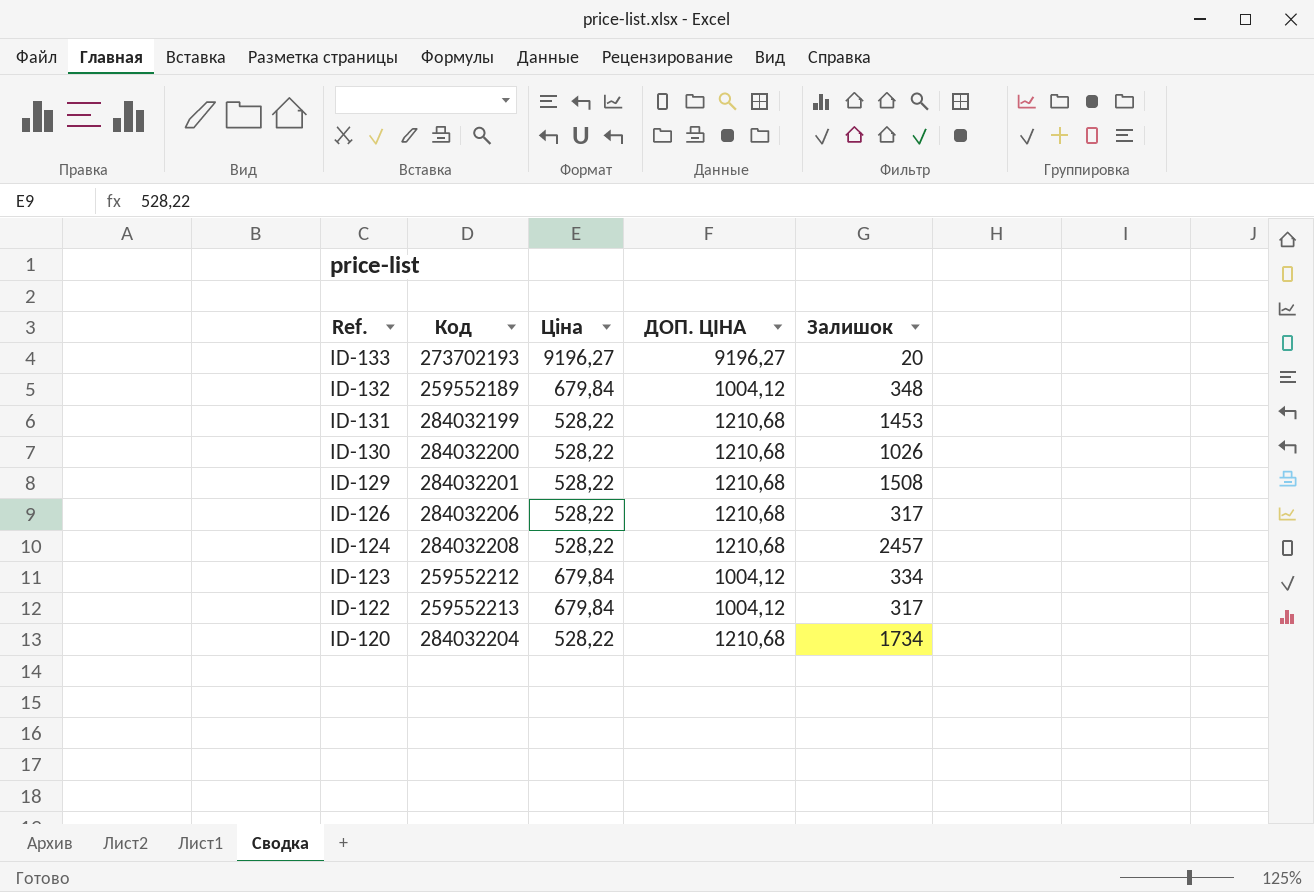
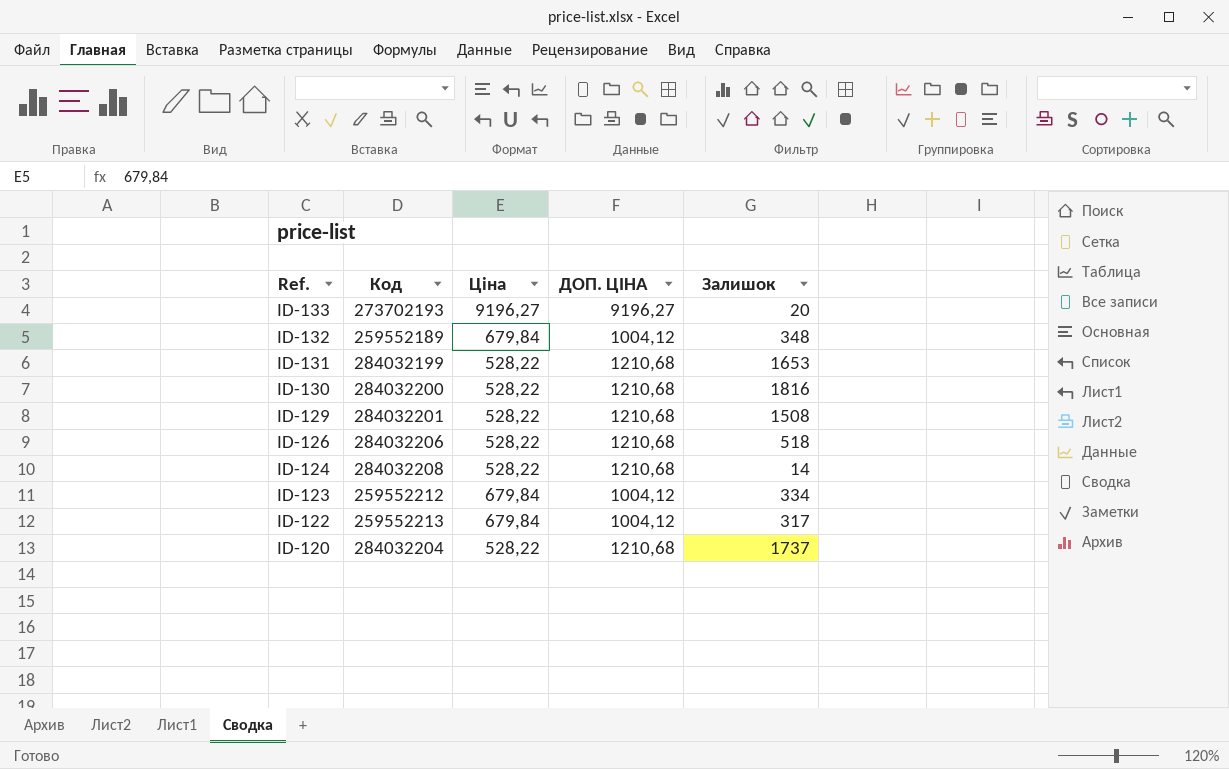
ID-131 | Залишок: 1453 -> 1653
ID-130 | Залишок: 1026 -> 1816
ID-126 | Залишок: 317 -> 518
ID-124 | Залишок: 2457 -> 14
ID-120 | Залишок: 1734 -> 1737

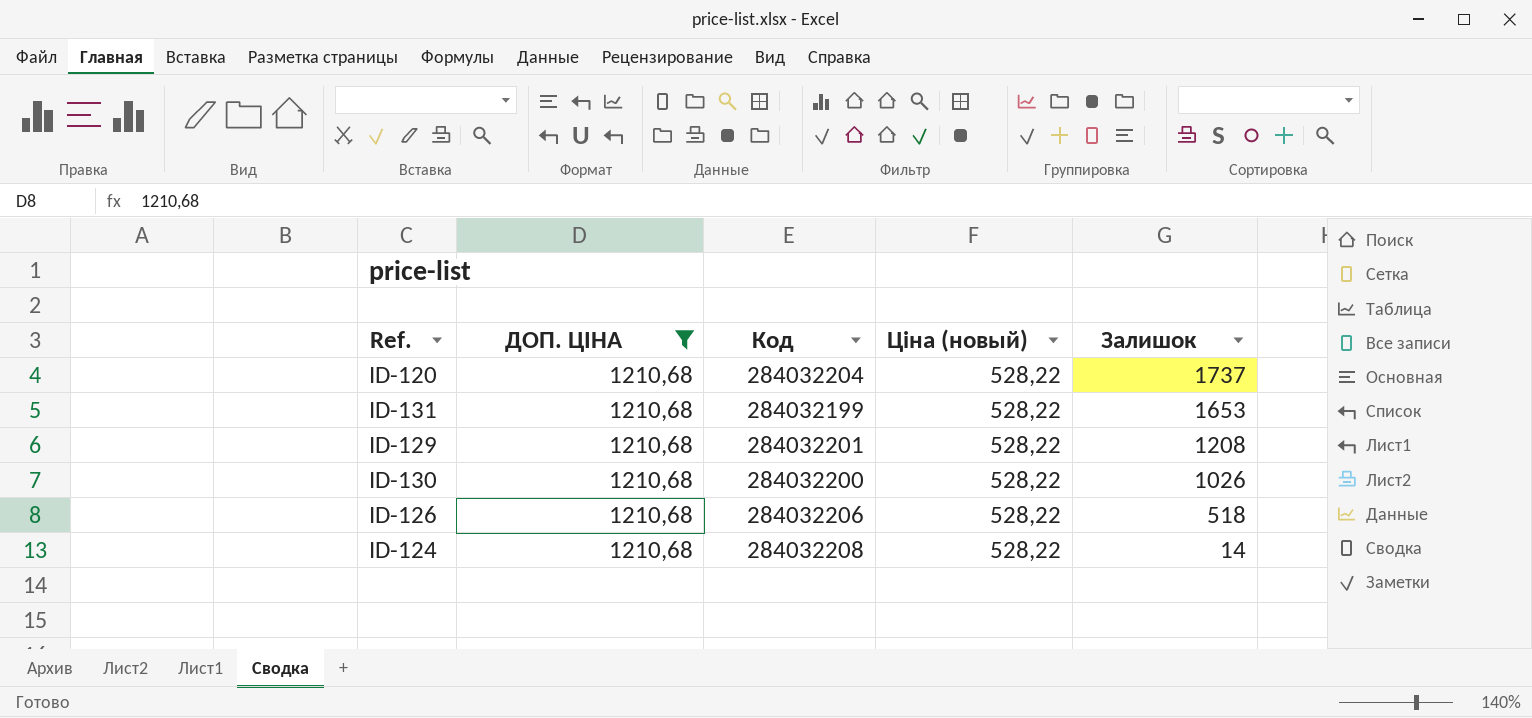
filter: none -> ДОП. ЦІНА = 1210,68
row order: Ref. descending -> Залишок descending
column ДОП. ЦІНА | position: 4 -> 2
column name: Ціна -> Ціна (новый)
ID-129 | Залишок: 1508 -> 1208
ID-130 | Залишок: 1816 -> 1026

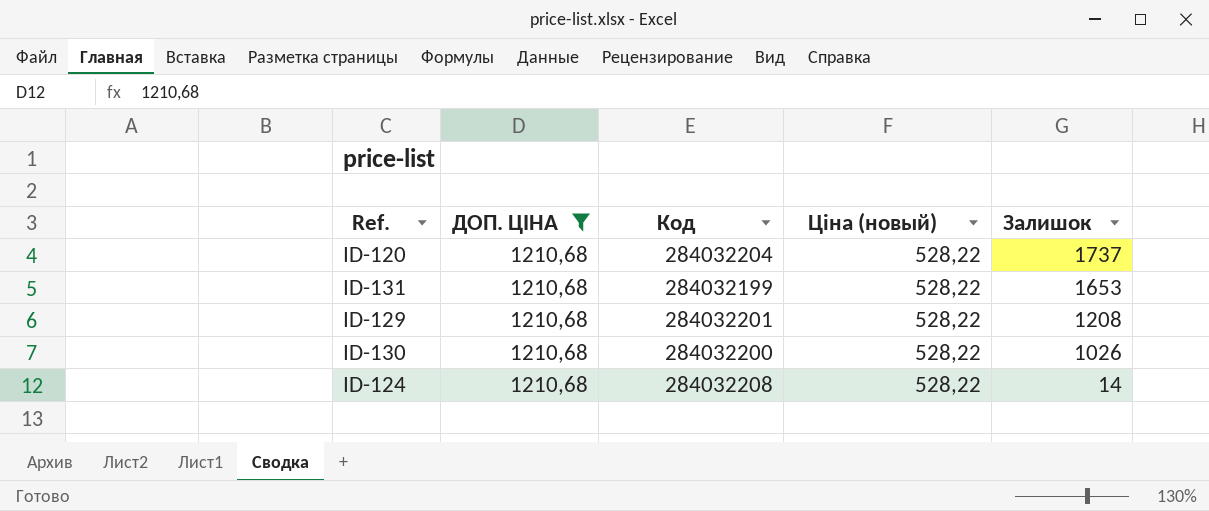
row ID-126: 1210,68 | 284032206 | 528,22 | 518 -> none

